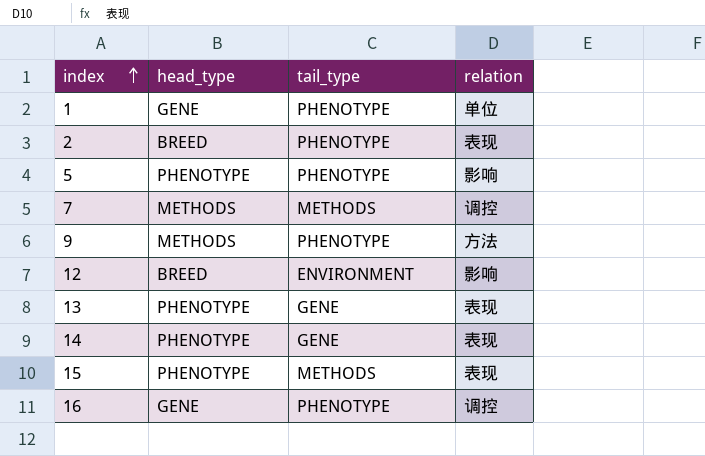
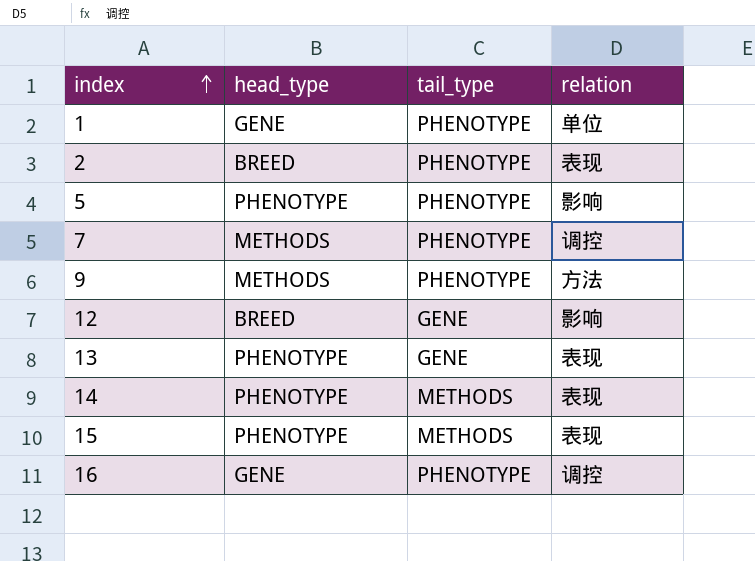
7 | tail_type: METHODS -> PHENOTYPE
12 | tail_type: ENVIRONMENT -> GENE
14 | tail_type: GENE -> METHODS

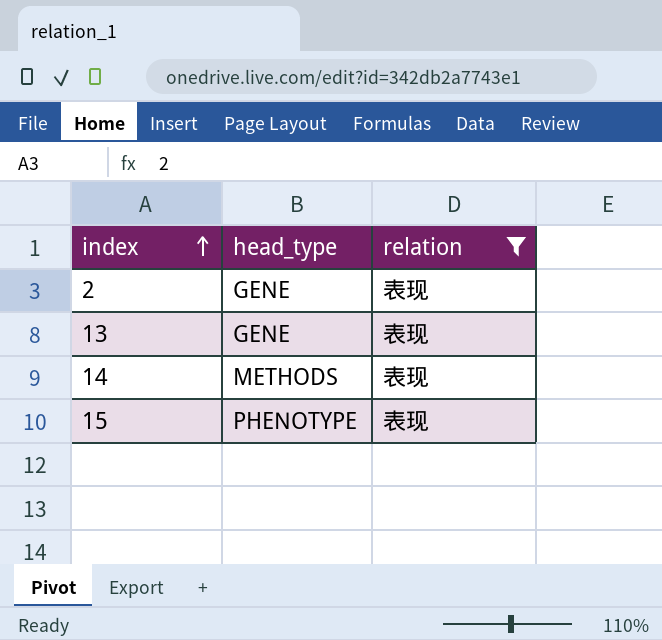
filter: none -> relation = 表现
column tail_type | position: 3 -> none
2 | head_type: BREED -> GENE
13 | head_type: PHENOTYPE -> GENE
14 | head_type: PHENOTYPE -> METHODS

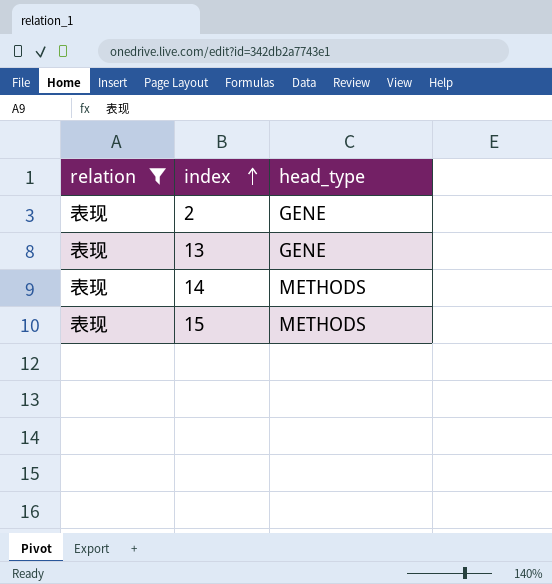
column relation | position: 3 -> 1
15 | head_type: PHENOTYPE -> METHODS

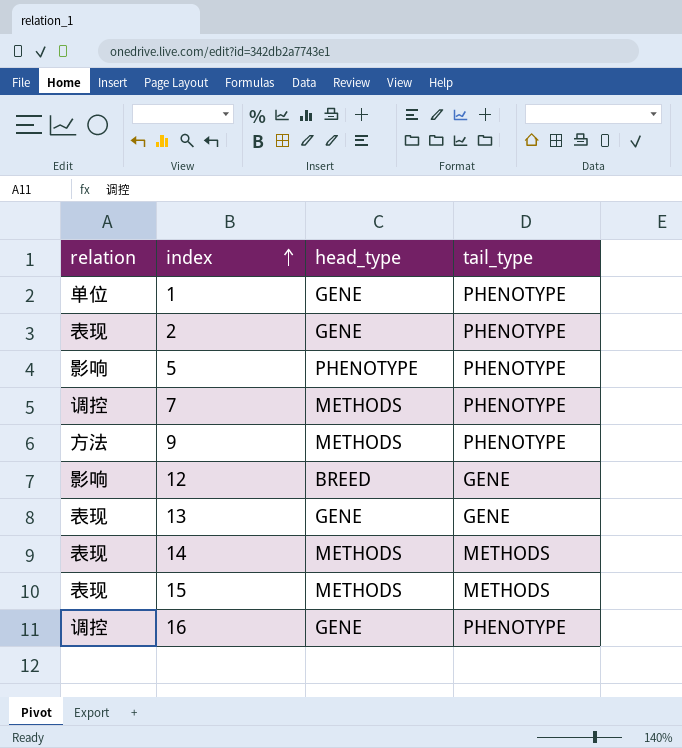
filter: relation = 表现 -> none
column tail_type | position: none -> 4

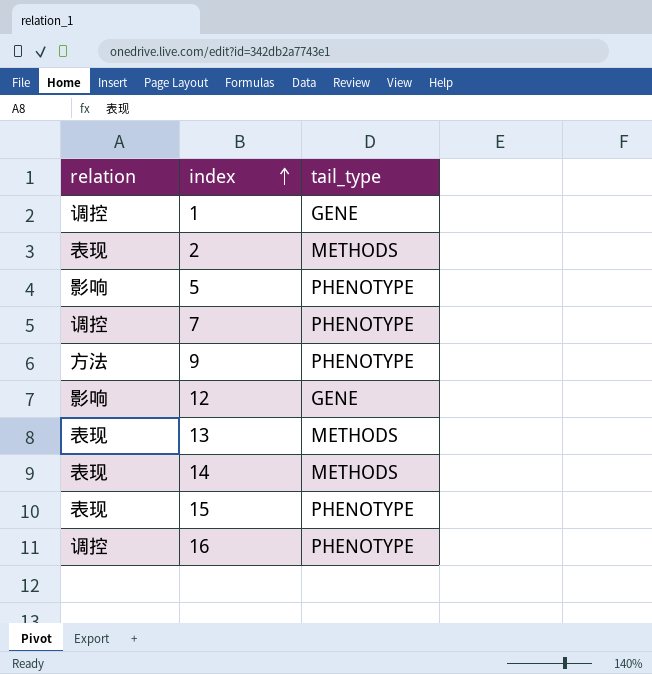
column head_type | position: 3 -> none
1 | relation: 单位 -> 调控
1 | tail_type: PHENOTYPE -> GENE
2 | tail_type: PHENOTYPE -> METHODS
13 | tail_type: GENE -> METHODS
15 | tail_type: METHODS -> PHENOTYPE

